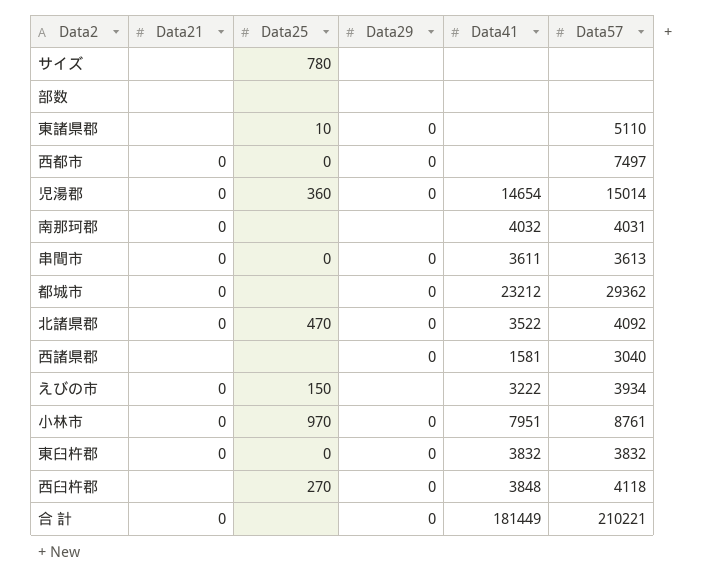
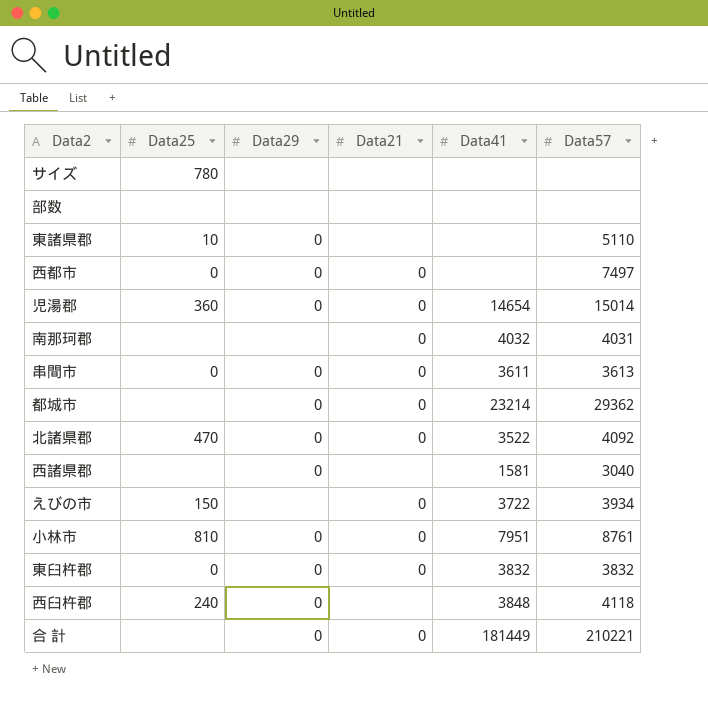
column Data21 | position: 2 -> 4
都城市 | Data41: 23212 -> 23214
えびの市 | Data41: 3222 -> 3722
小林市 | Data25: 970 -> 810
西臼杵郡 | Data25: 270 -> 240

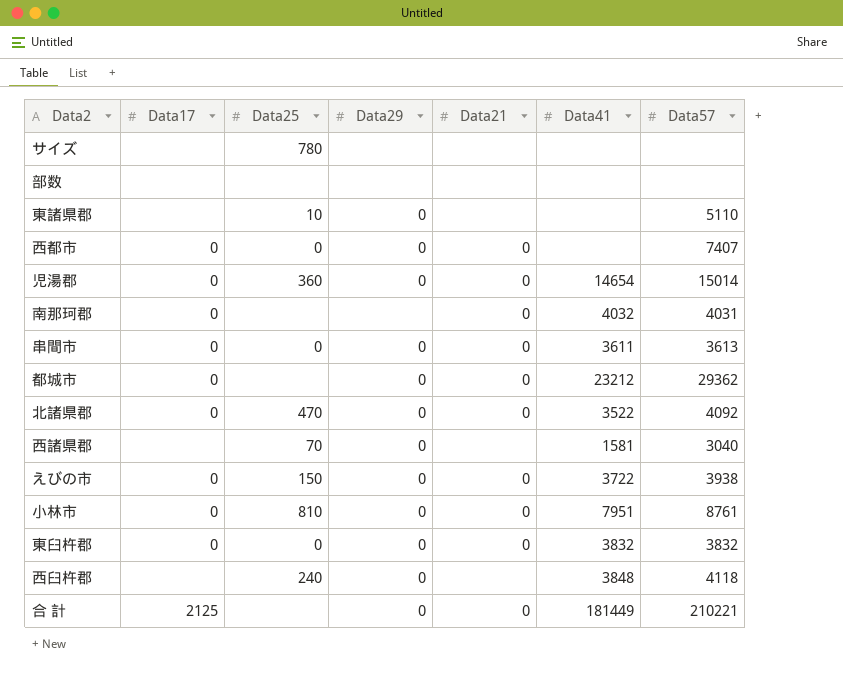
column Data17 | position: none -> 2
西都市 | Data57: 7497 -> 7407
都城市 | Data41: 23214 -> 23212
西諸県郡 | Data25: none -> 70
えびの市 | Data29: none -> 0
えびの市 | Data57: 3934 -> 3938

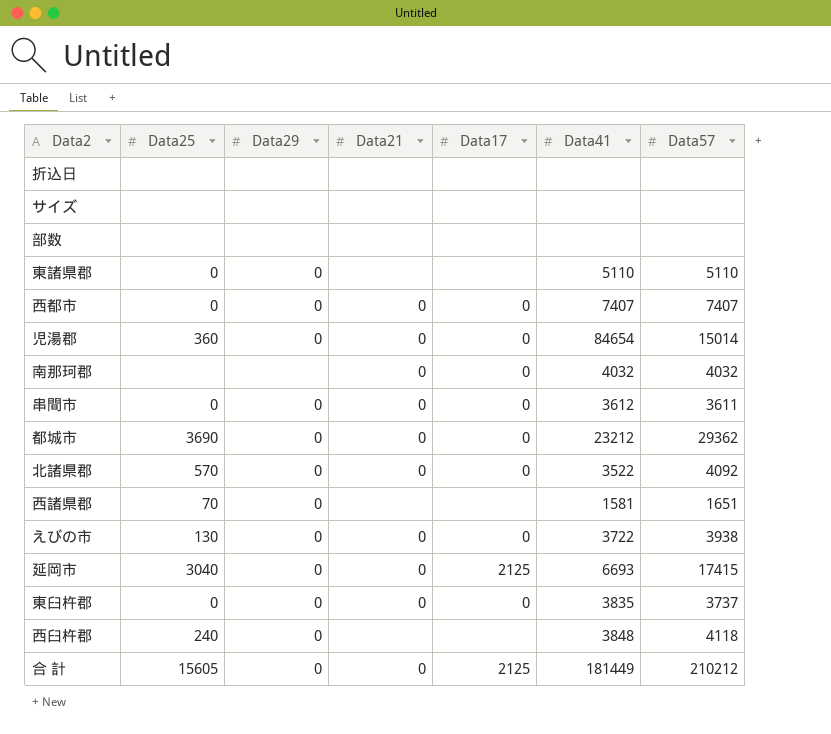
column Data17 | position: 2 -> 5
row 小林市: 0 | 810 | 0 | 0 | 7951 | 8761 -> none
row 折込日: none -> none | none | none | none | none | none
サイズ | Data25: 780 -> none
東諸県郡 | Data25: 10 -> 0
東諸県郡 | Data41: none -> 5110
西都市 | Data41: none -> 7407
児湯郡 | Data41: 14654 -> 84654
南那珂郡 | Data57: 4031 -> 4032
串間市 | Data41: 3611 -> 3612
串間市 | Data57: 3613 -> 3611
都城市 | Data25: none -> 3690
北諸県郡 | Data25: 470 -> 570
西諸県郡 | Data57: 3040 -> 1651
えびの市 | Data25: 150 -> 130
row 延岡市: none -> 3040 | 0 | 0 | 2125 | 6693 | 17415
東臼杵郡 | Data41: 3832 -> 3835
東臼杵郡 | Data57: 3832 -> 3737
合 計 | Data25: none -> 15605
合 計 | Data57: 210221 -> 210212

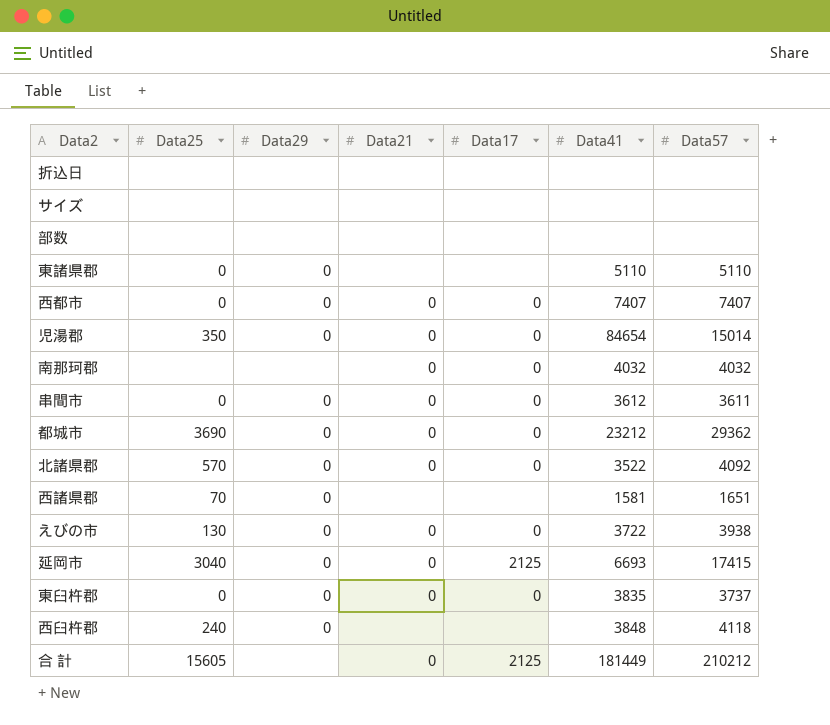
児湯郡 | Data25: 360 -> 350
合 計 | Data29: 0 -> none

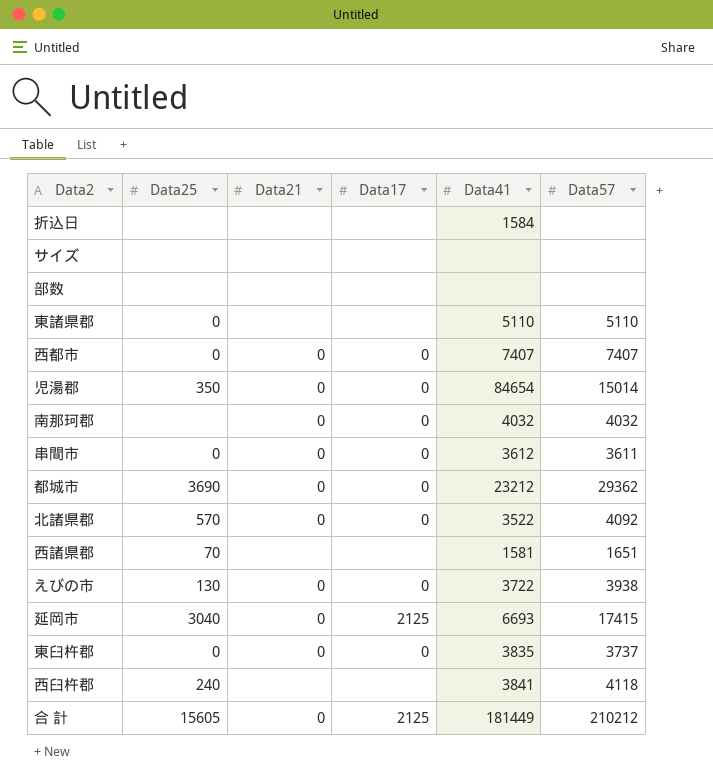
column Data29 | position: 3 -> none
折込日 | Data41: none -> 1584
西臼杵郡 | Data41: 3848 -> 3841

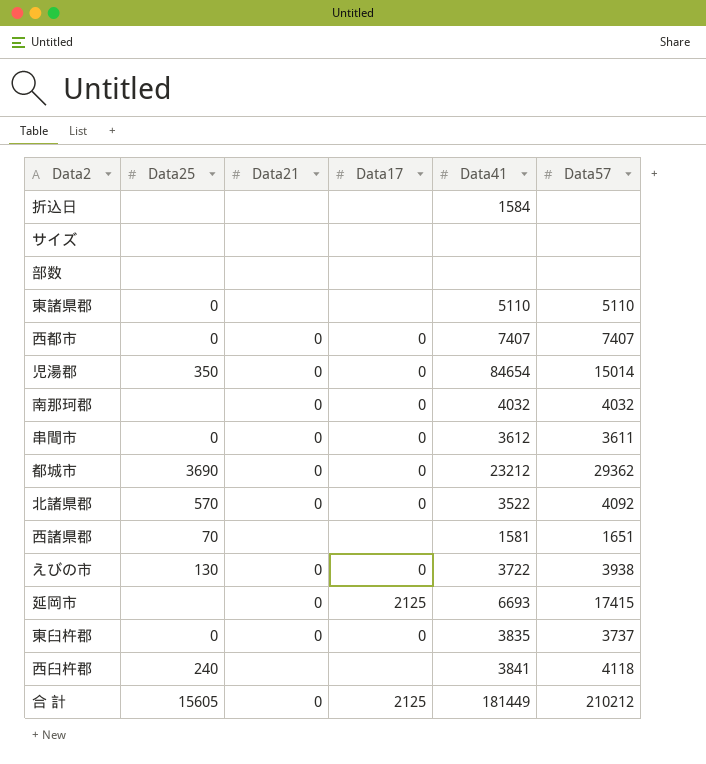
延岡市 | Data25: 3040 -> none

